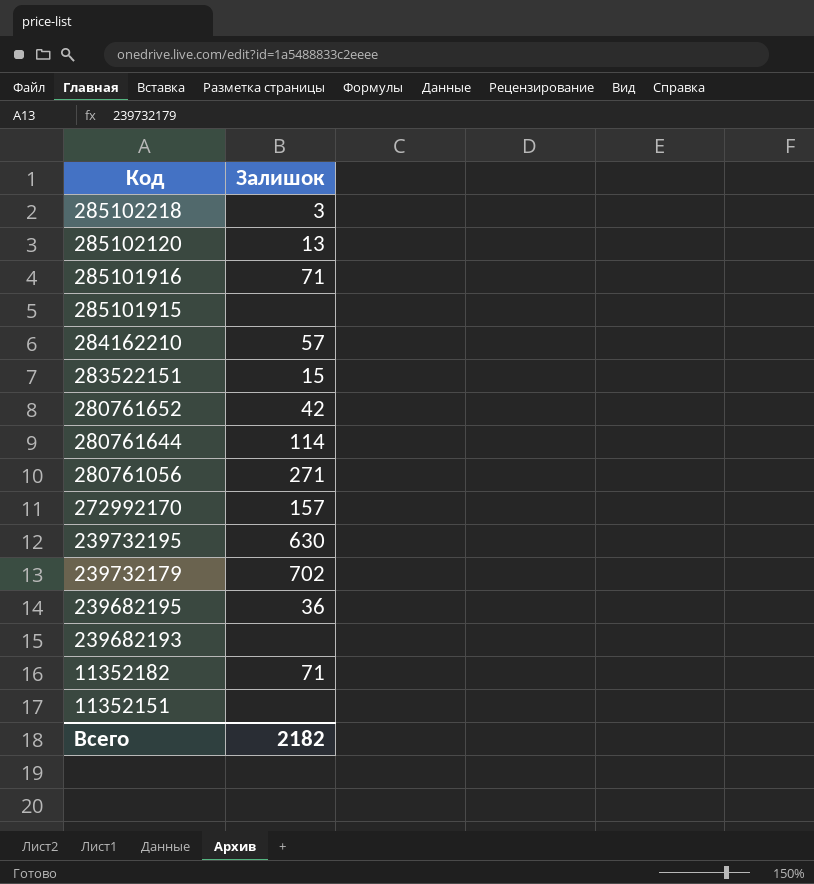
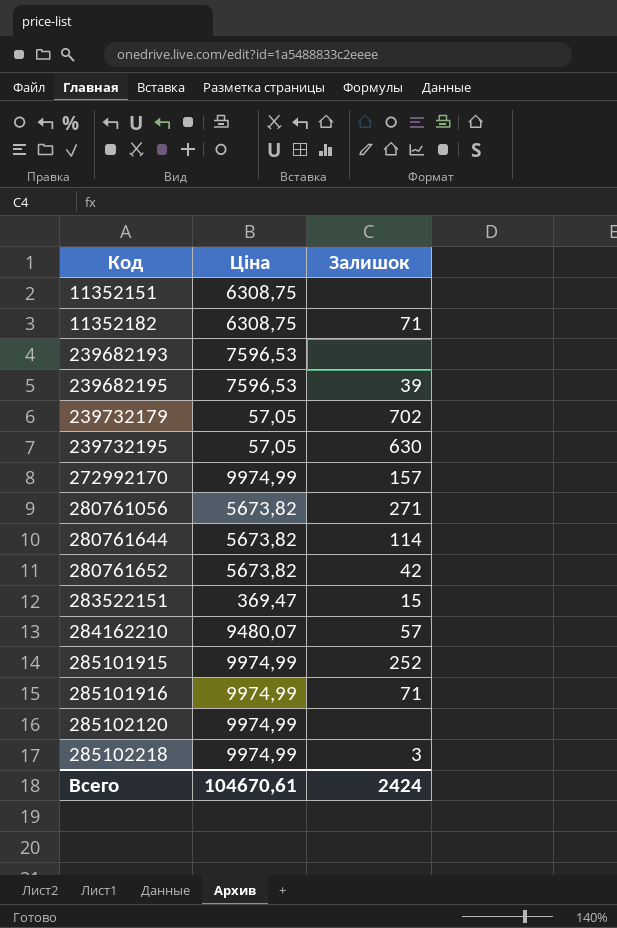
row order: Код descending -> Код ascending
column Ціна | position: none -> 2
239682195 | Залишок: 36 -> 39
285101915 | Залишок: none -> 252
285102120 | Залишок: 13 -> none
Всего | Залишок: 2182 -> 2424

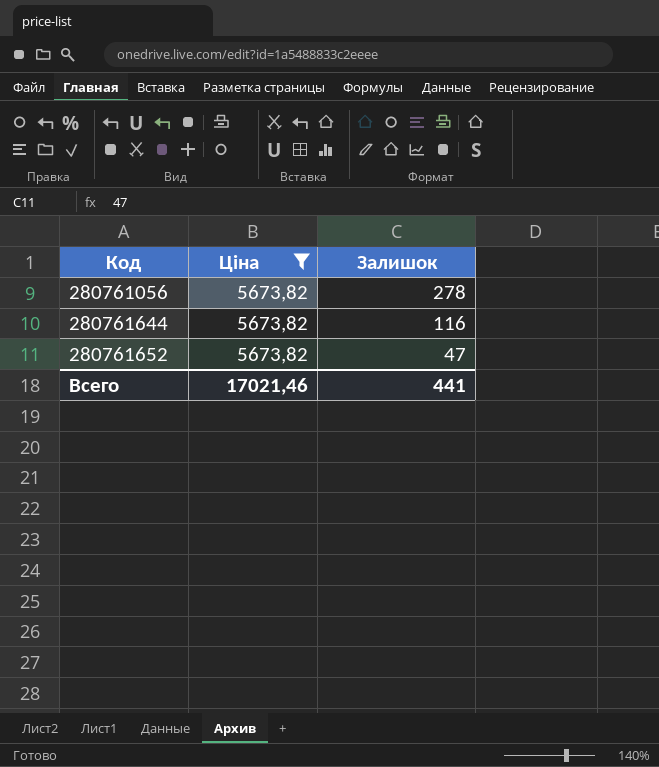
filter: none -> Ціна = 5673,82
280761056 | Залишок: 271 -> 278
280761644 | Залишок: 114 -> 116
280761652 | Залишок: 42 -> 47
Всего | Ціна: 104670,61 -> 17021,46
Всего | Залишок: 2424 -> 441

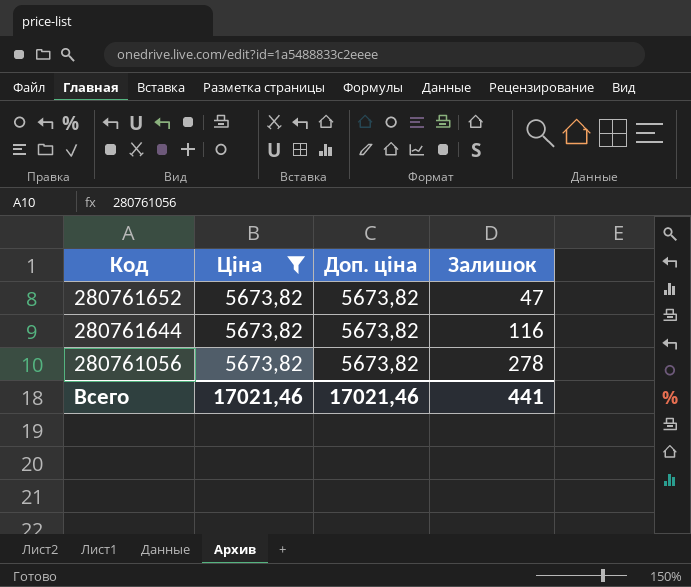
row order: Код ascending -> Код descending
column Доп. ціна | position: none -> 3

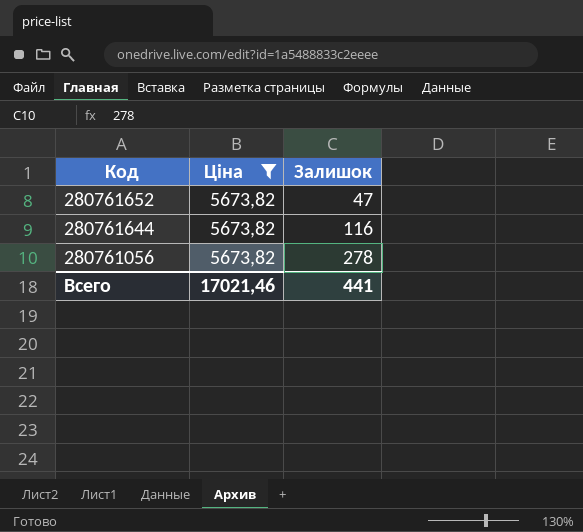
column Доп. ціна | position: 3 -> none

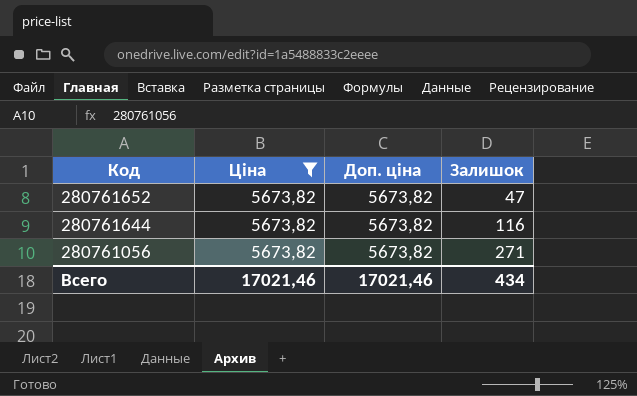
column Доп. ціна | position: none -> 3
280761056 | Залишок: 278 -> 271
Всего | Залишок: 441 -> 434

